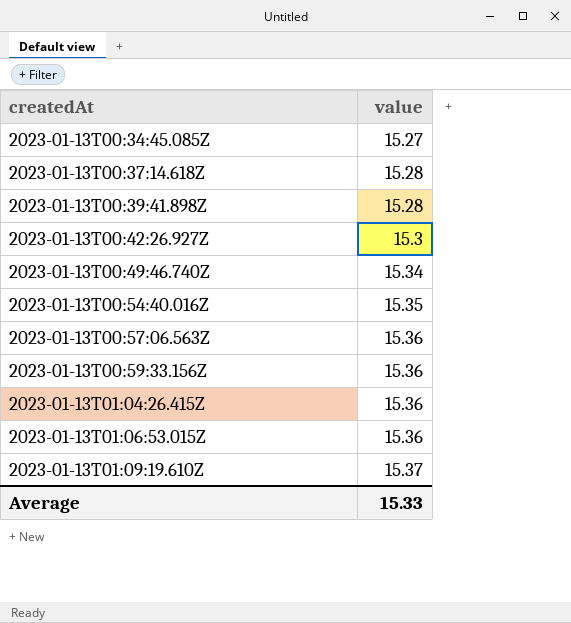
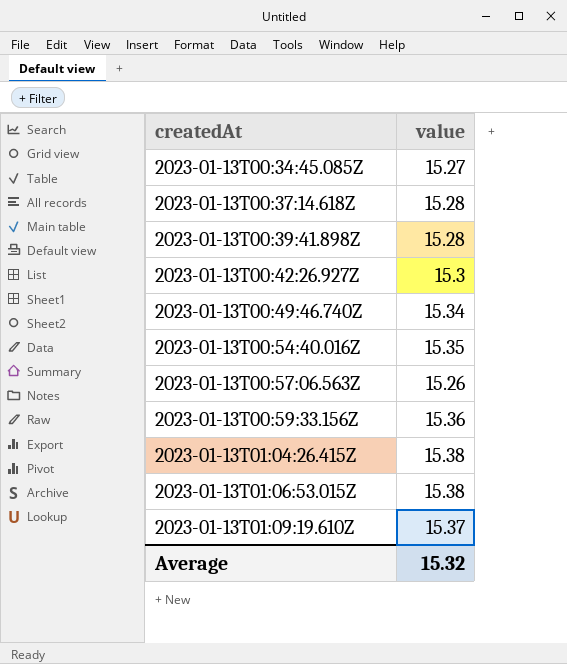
2023-01-13T00:57:06.563Z | value: 15.36 -> 15.26
2023-01-13T01:04:26.415Z | value: 15.36 -> 15.38
2023-01-13T01:06:53.015Z | value: 15.36 -> 15.38
Average | value: 15.33 -> 15.32

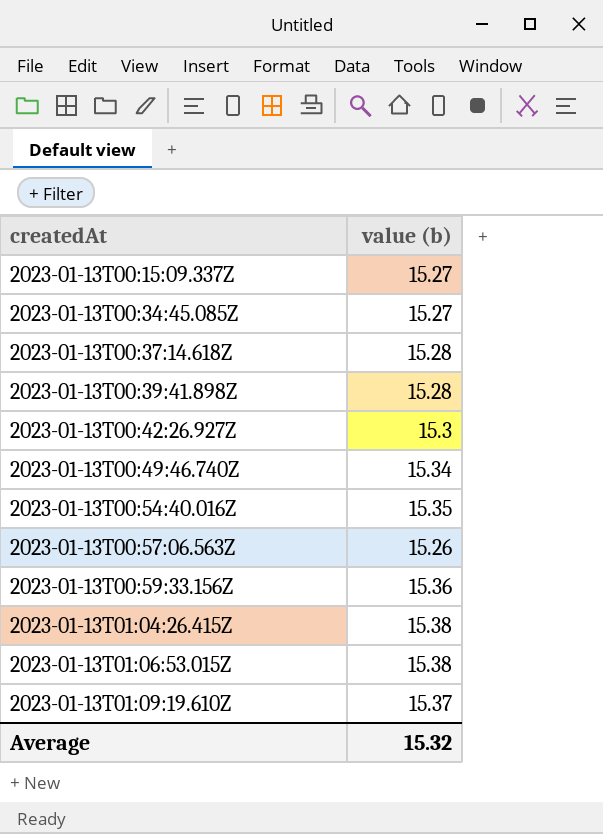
column name: value -> value (b)
row 2023-01-13T00:15:09.337Z: none -> 15.27

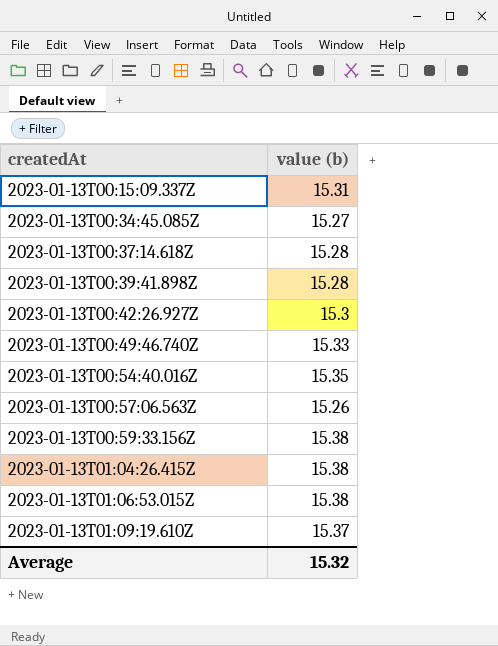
2023-01-13T00:15:09.337Z | value (b): 15.27 -> 15.31
2023-01-13T00:49:46.740Z | value (b): 15.34 -> 15.33
2023-01-13T00:59:33.156Z | value (b): 15.36 -> 15.38

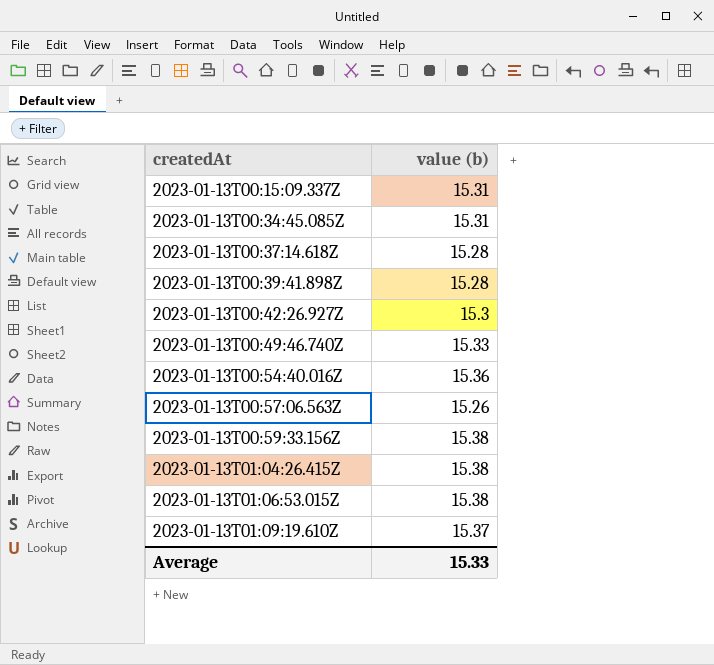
2023-01-13T00:34:45.085Z | value (b): 15.27 -> 15.31
2023-01-13T00:54:40.016Z | value (b): 15.35 -> 15.36
Average | value (b): 15.32 -> 15.33

